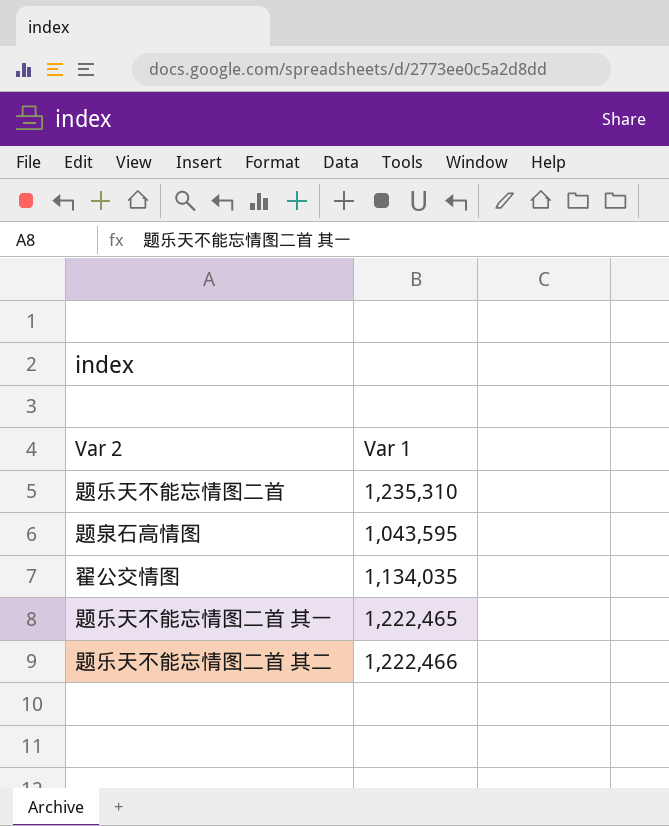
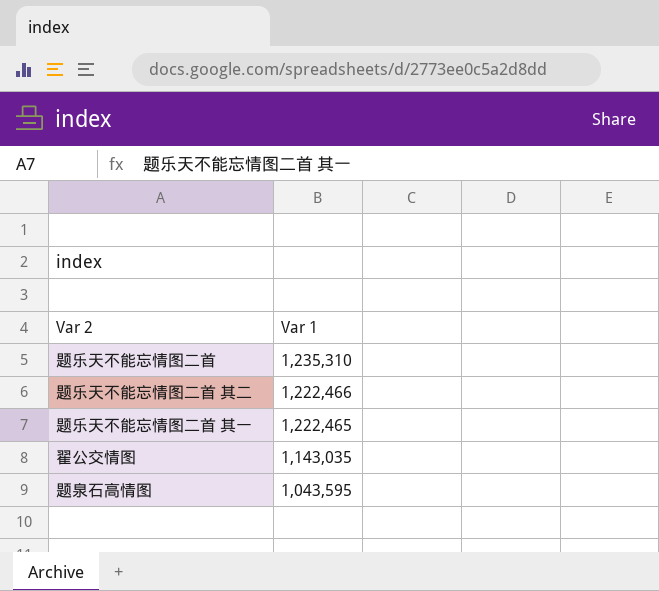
row order: none -> Var 1 descending
翟公交情图 | Var 1: 1,134,035 -> 1,143,035

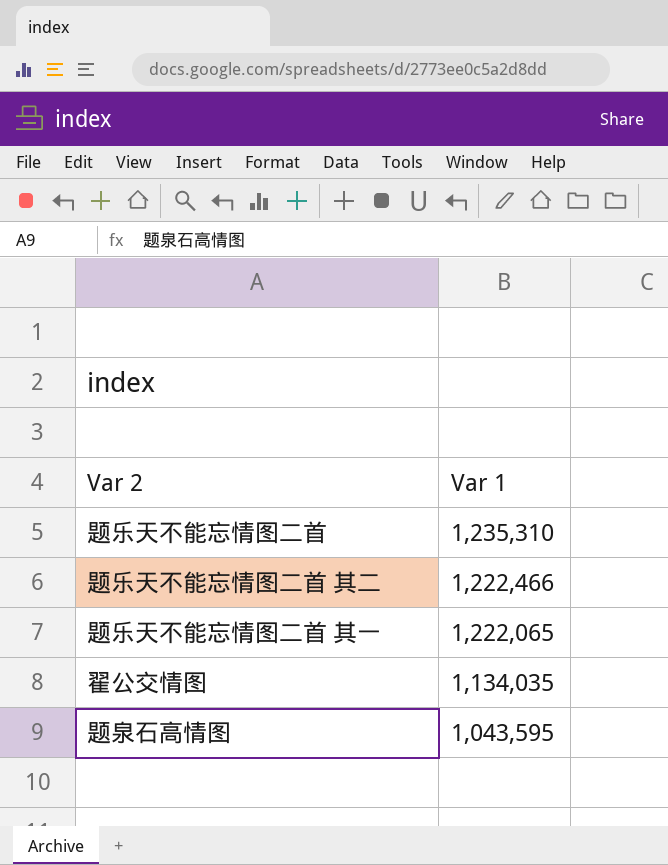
题乐天不能忘情图二首 其一 | Var 1: 1,222,465 -> 1,222,065
翟公交情图 | Var 1: 1,143,035 -> 1,134,035

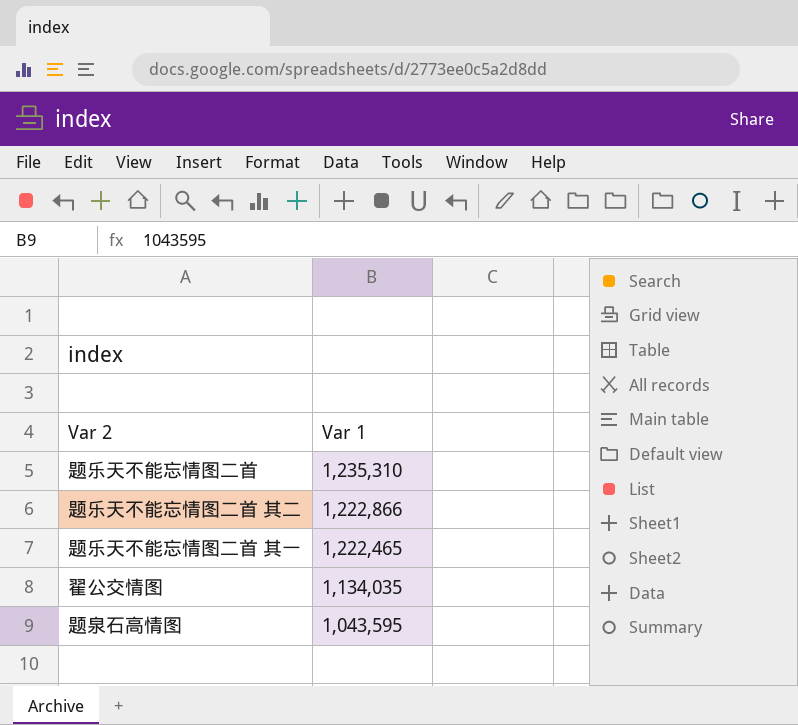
题乐天不能忘情图二首 其二 | Var 1: 1,222,466 -> 1,222,866
题乐天不能忘情图二首 其一 | Var 1: 1,222,065 -> 1,222,465

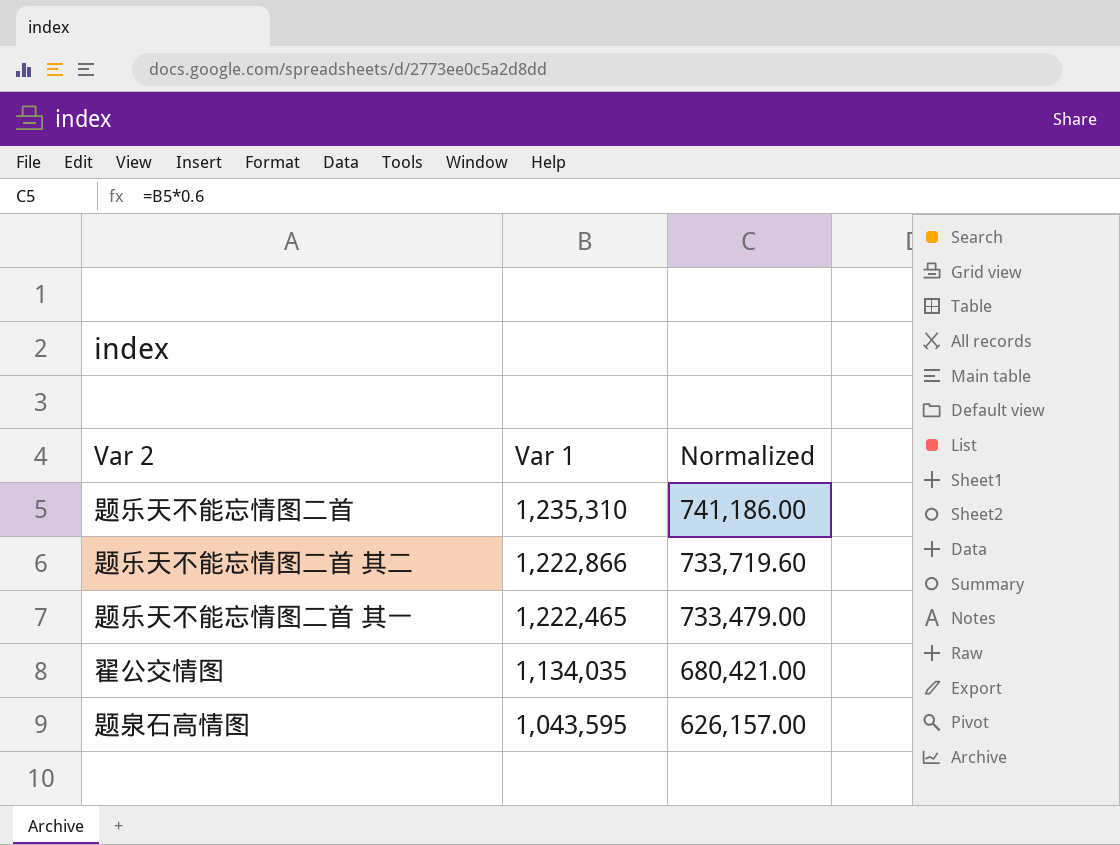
column Normalized | formula: none -> [Var 1] * 0.6

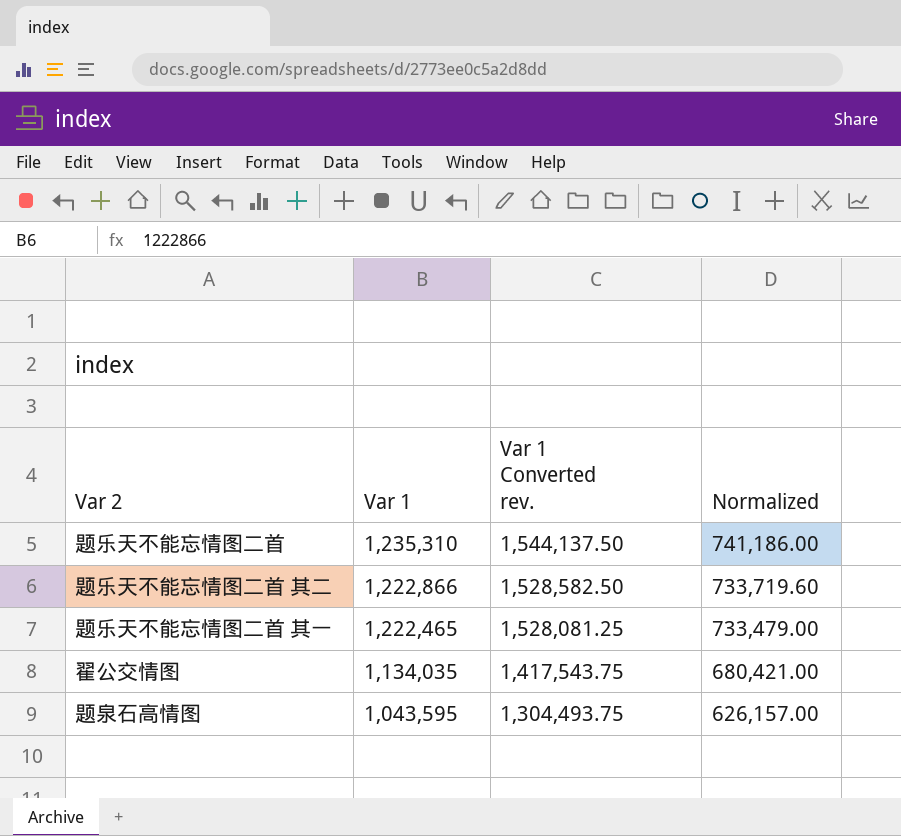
column Var 1 Converted rev. | formula: none -> [Var 1] * 1.25

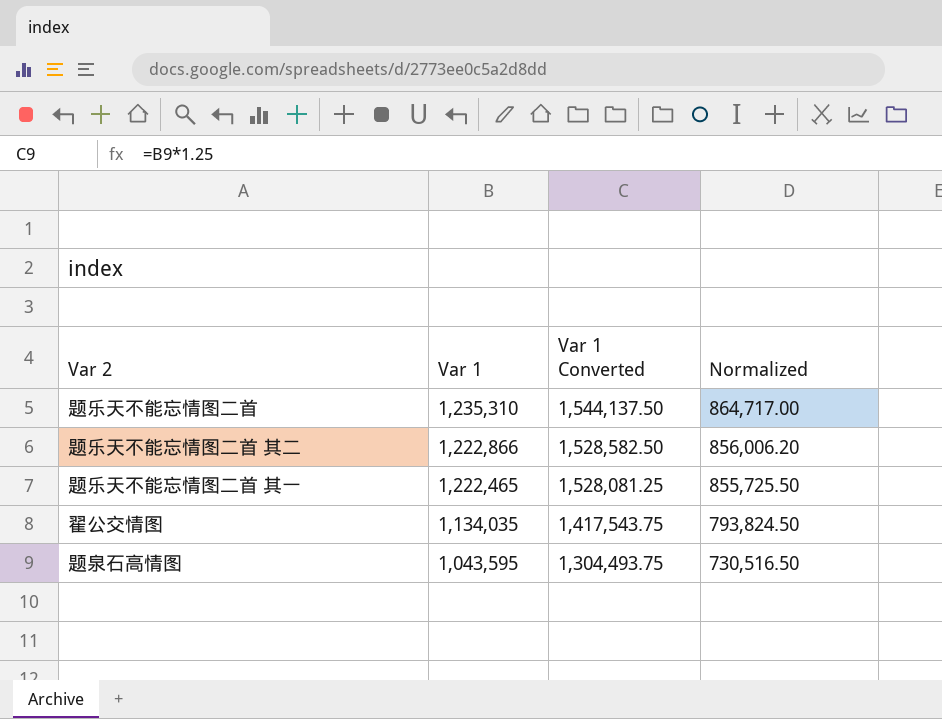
column name: Var 1 Converted rev. -> Var 1 Converted
column Normalized | formula: [Var 1] * 0.6 -> [Var 1] * 0.7

